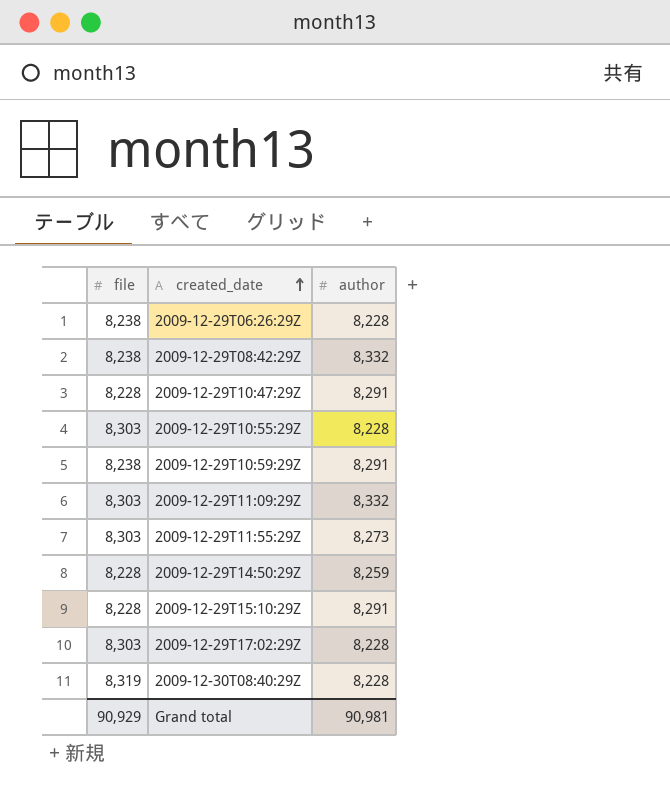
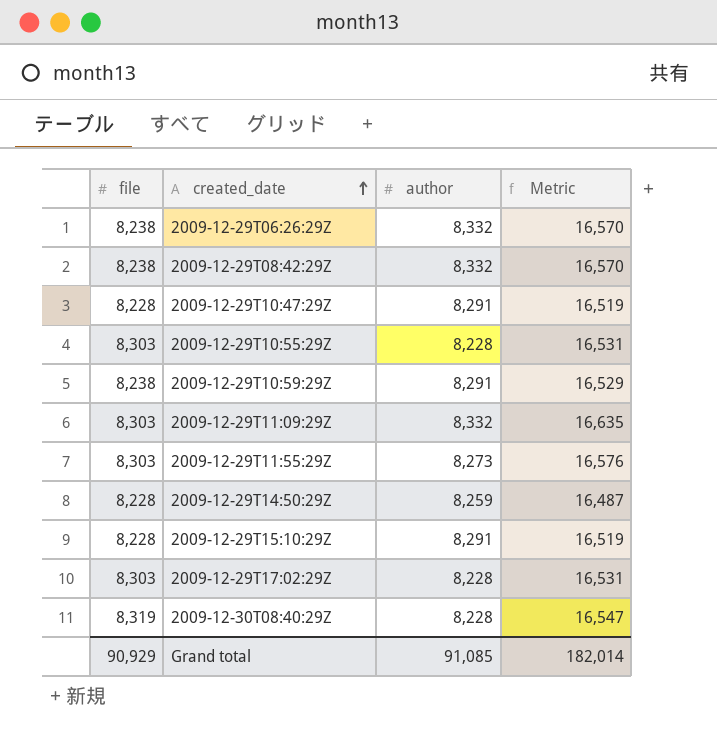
column Metric | formula: none -> [file] + [author]
2009-12-29T06:26:29Z | author: 8,228 -> 8,332
Grand total | author: 90,981 -> 91,085

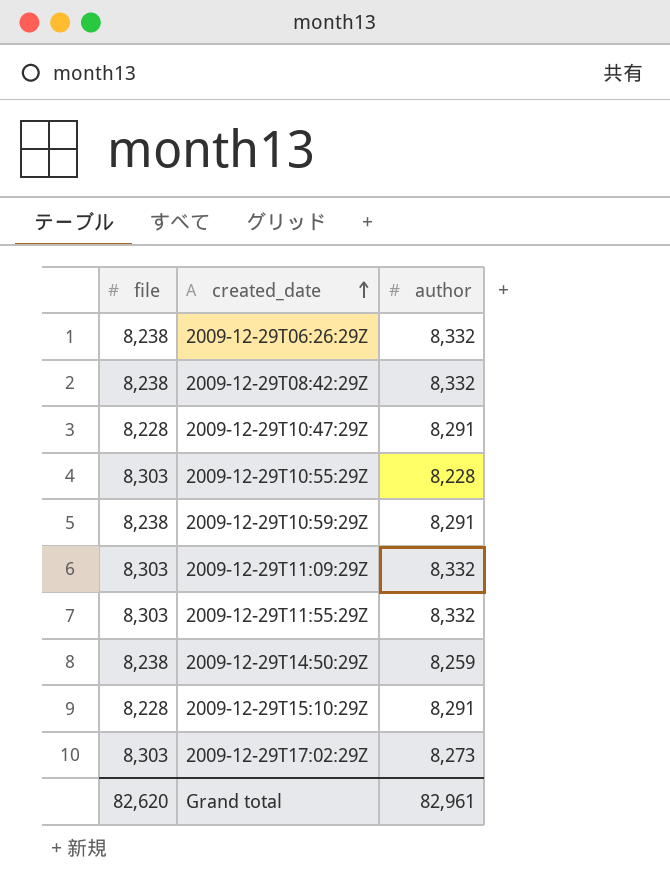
column Metric | formula: [file] + [author] -> none
row 2009-12-30T08:40:29Z: 8,319 | 8,228 | 16,547 -> none
2009-12-29T11:55:29Z | author: 8,273 -> 8,332
2009-12-29T14:50:29Z | file: 8,228 -> 8,238
2009-12-29T17:02:29Z | author: 8,228 -> 8,273
Grand total | file: 90,929 -> 82,620
Grand total | author: 91,085 -> 82,961

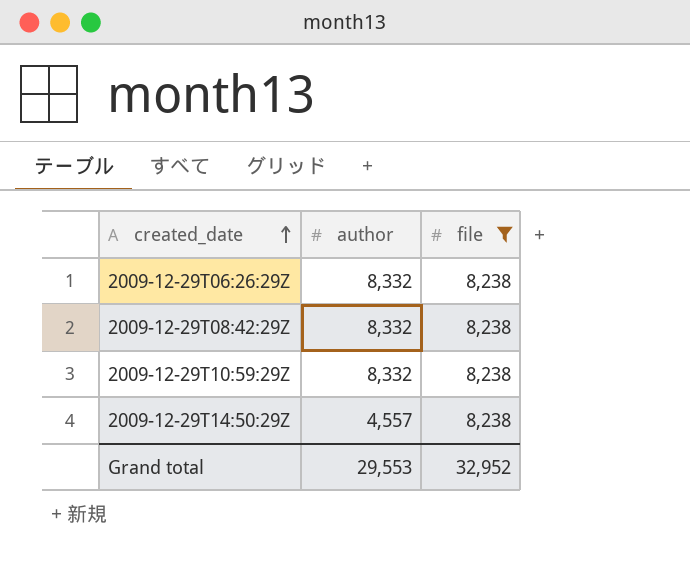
filter: none -> file = 8,238
column file | position: 1 -> 3
2009-12-29T10:59:29Z | author: 8,291 -> 8,332
2009-12-29T14:50:29Z | author: 8,259 -> 4,557
Grand total | author: 82,961 -> 29,553
Grand total | file: 82,620 -> 32,952

